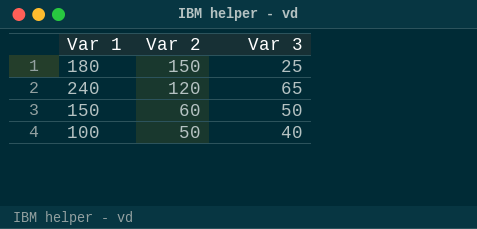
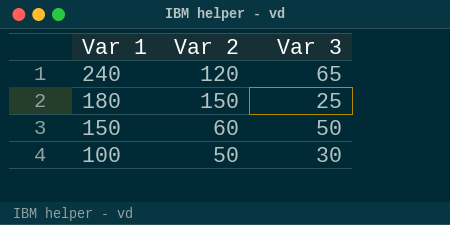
row order: Var 2 descending -> Var 1 descending
100 | Var 3: 40 -> 30

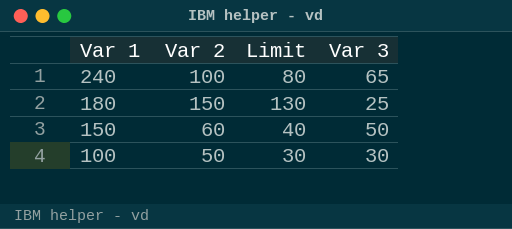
column Limit | formula: none -> [Var 2] - 20
240 | Var 2: 120 -> 100

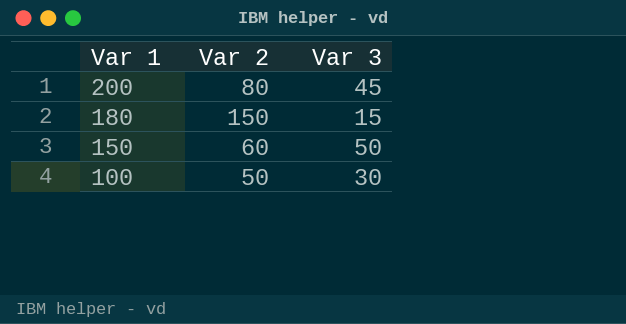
column Limit | formula: [Var 2] - 20 -> none
row 240: 100 | 80 | 65 -> none
row 200: none -> 80 | 45
180 | Var 3: 25 -> 15

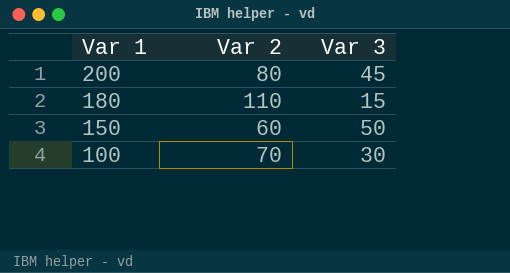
180 | Var 2: 150 -> 110
100 | Var 2: 50 -> 70

